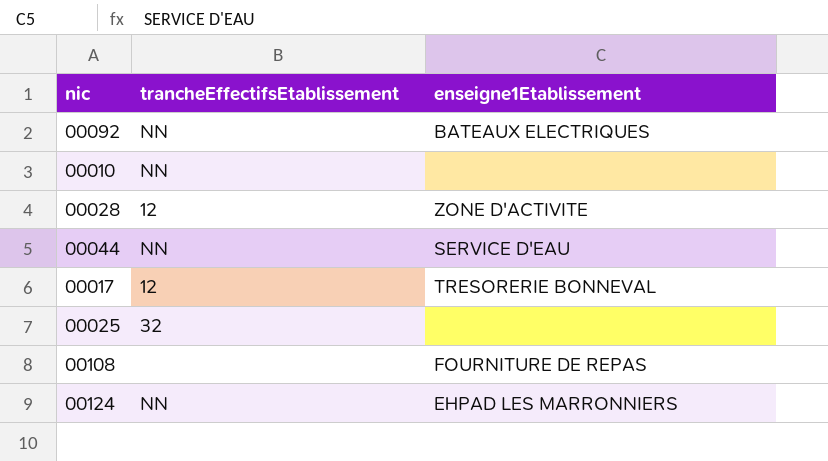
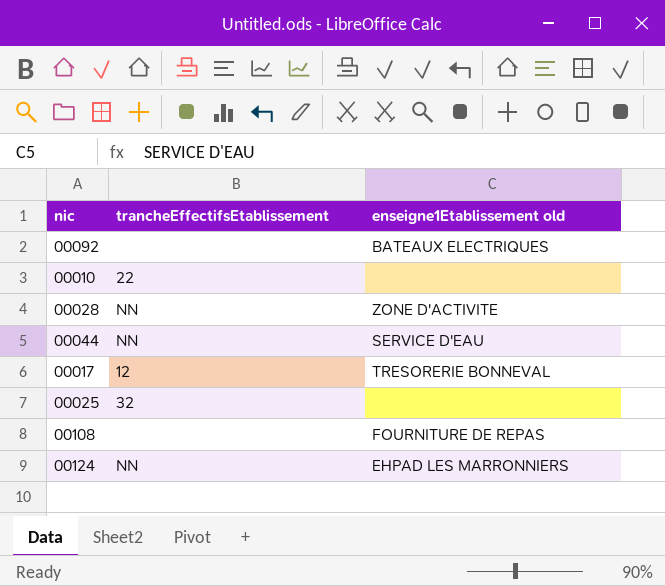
column name: enseigne1Etablissement -> enseigne1Etablissement old
00092 | trancheEffectifsEtablissement: NN -> none
00010 | trancheEffectifsEtablissement: NN -> 22
00028 | trancheEffectifsEtablissement: 12 -> NN

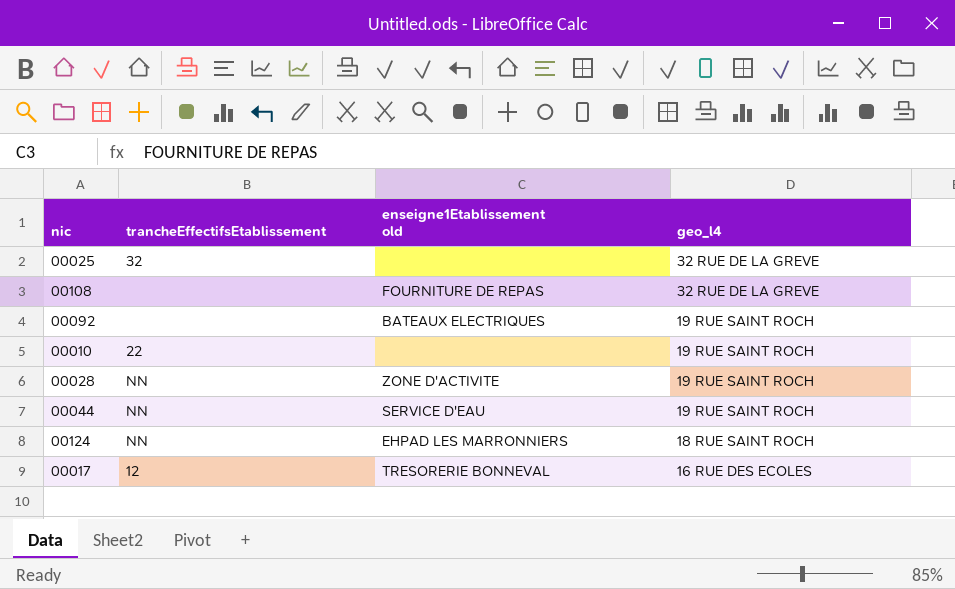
row order: none -> geo_l4 descending
column geo_l4 | position: none -> 4

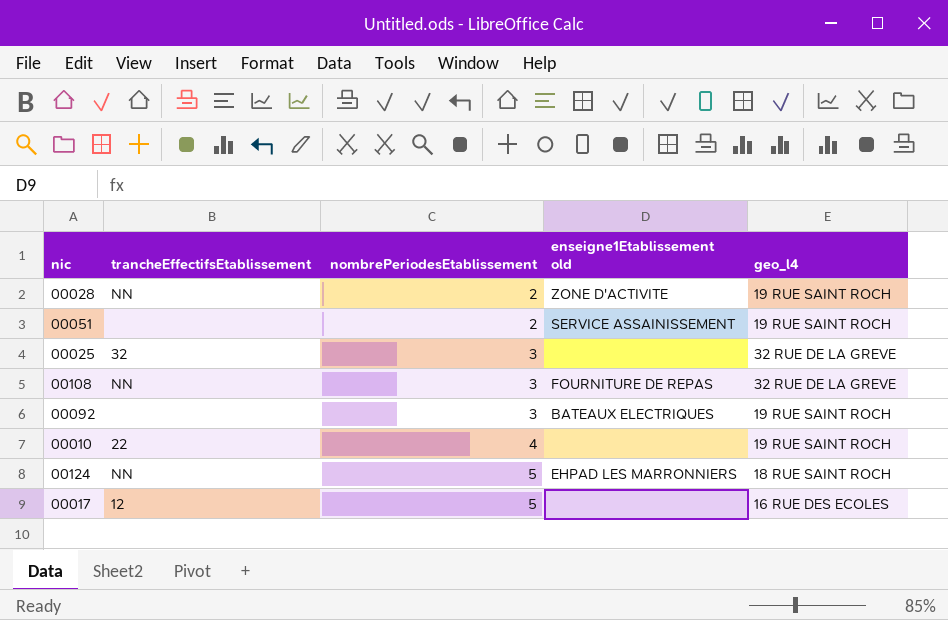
row order: geo_l4 descending -> nombrePeriodesEtablissement ascending
column nombrePeriodesEtablissement | position: none -> 3
row 00044: NN | SERVICE D'EAU | 19 RUE SAINT ROCH -> none
row 00051: none -> none | 2 | SERVICE ASSAINISSEMENT | 19 RUE SAINT ROCH
00108 | trancheEffectifsEtablissement: none -> NN
00017 | enseigne1Etablissement old: TRESORERIE BONNEVAL -> none

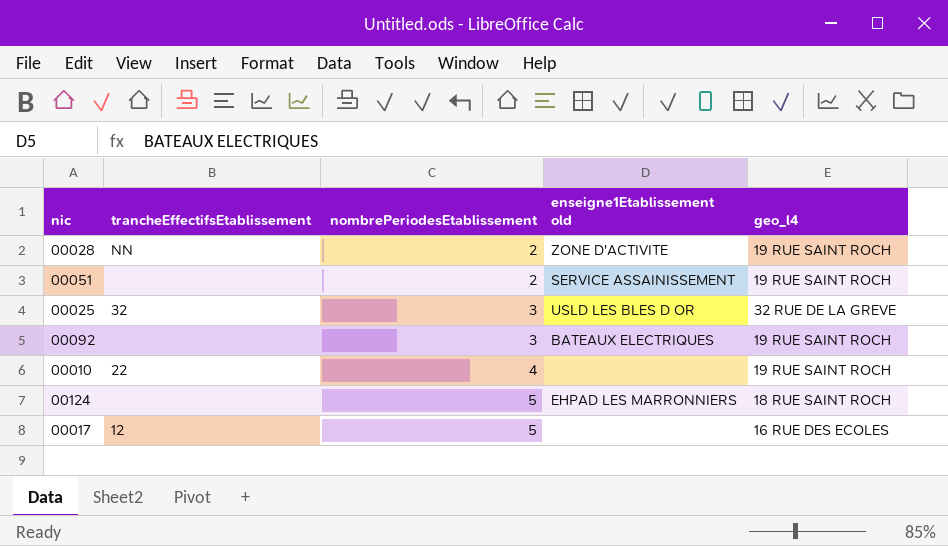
row 00108: NN | 3 | FOURNITURE DE REPAS | 32 RUE DE LA GREVE -> none
00025 | enseigne1Etablissement old: none -> USLD LES BLES D OR
00124 | trancheEffectifsEtablissement: NN -> none

